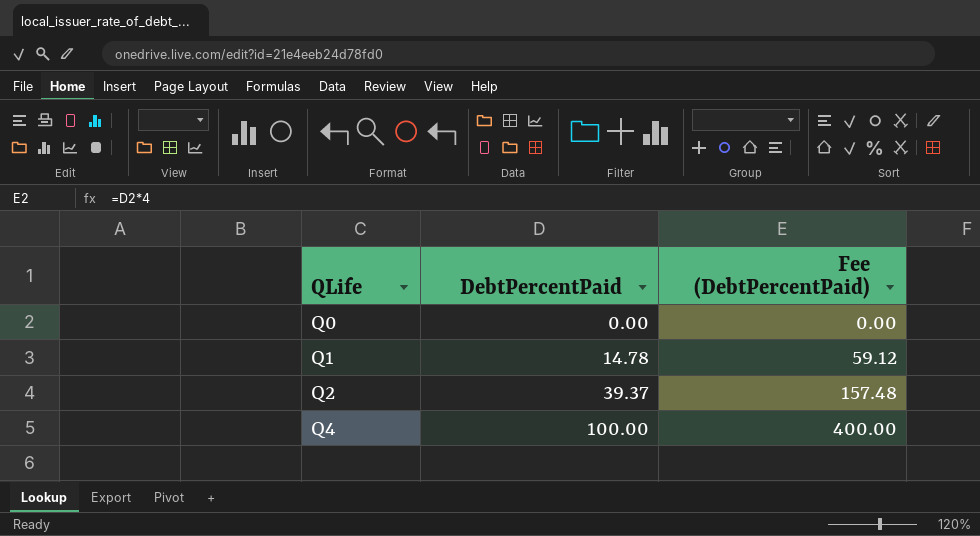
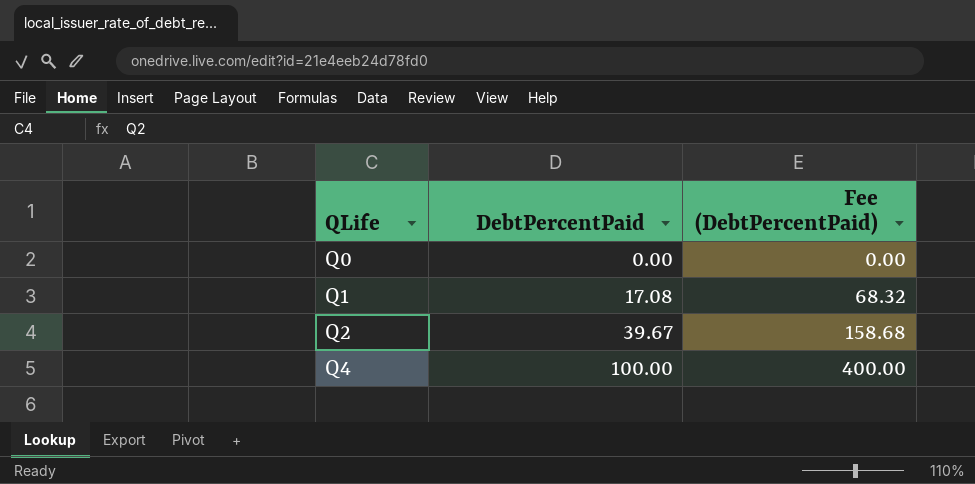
Q1 | DebtPercentPaid: 14.78 -> 17.08
Q1 | Fee (DebtPercentPaid): 59.12 -> 68.32
Q2 | DebtPercentPaid: 39.37 -> 39.67
Q2 | Fee (DebtPercentPaid): 157.48 -> 158.68

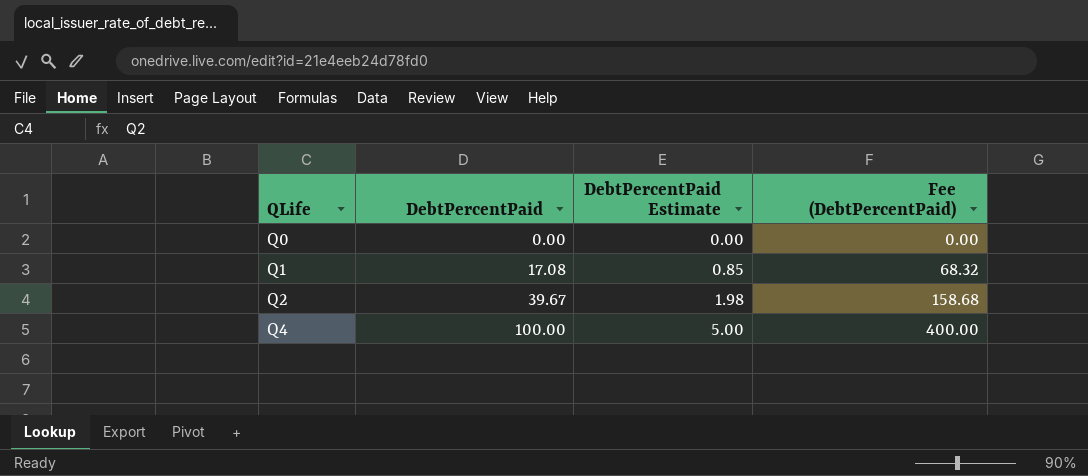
column DebtPercentPaid Estimate | formula: none -> [DebtPercentPaid] * 0.05

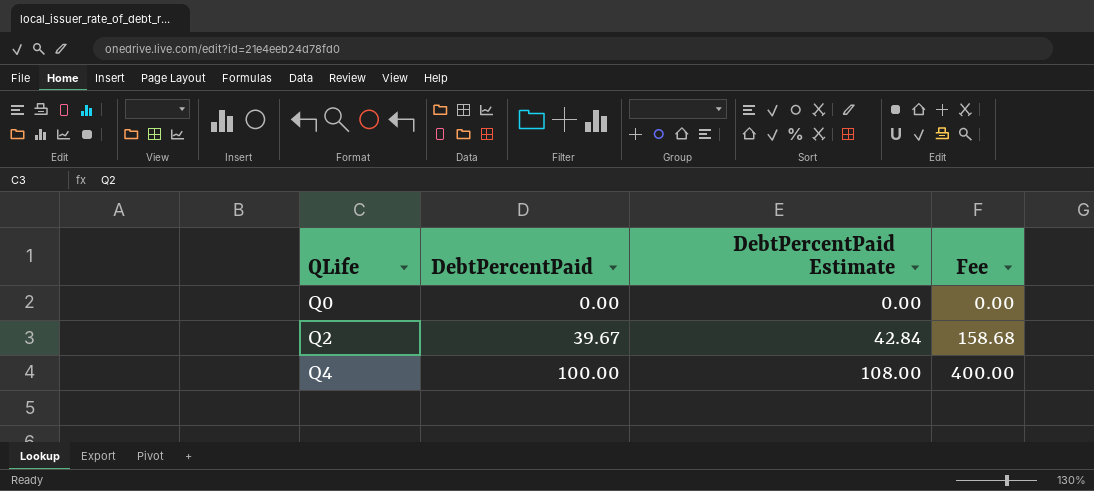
column DebtPercentPaid Estimate | formula: [DebtPercentPaid] * 0.05 -> [DebtPercentPaid] * 1.08
column name: Fee (DebtPercentPaid) -> Fee
row Q1: 17.08 | 0.85 | 68.32 -> none

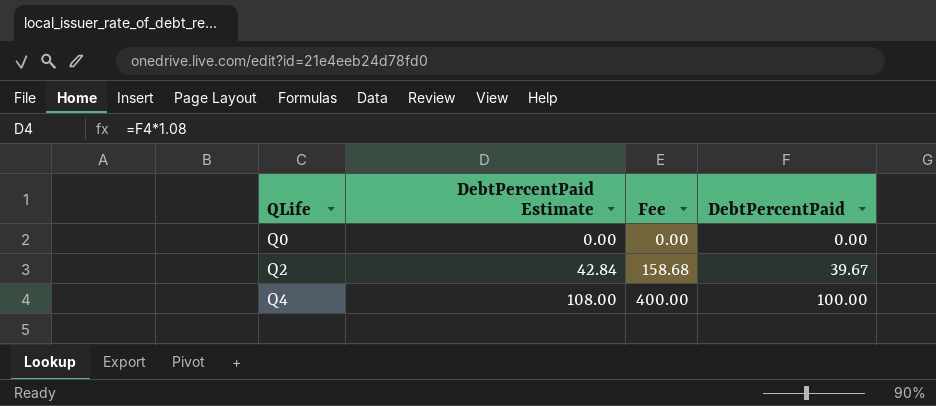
column DebtPercentPaid | position: 2 -> 4

